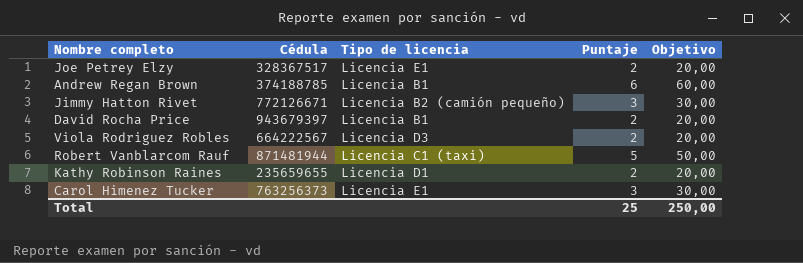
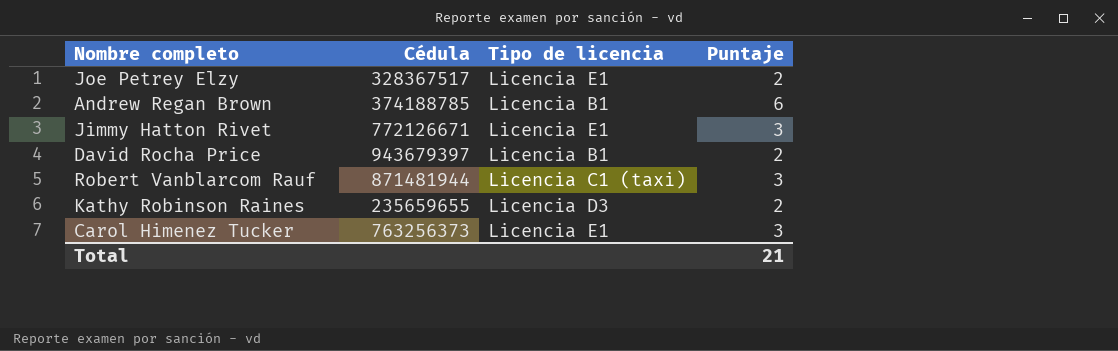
column Objetivo | formula: [Puntaje] * 10 -> none
row Viola Rodriguez Robles: 664222567 | Licencia D3 | 2 | 20,00 -> none
Jimmy Hatton Rivet | Tipo de licencia: Licencia B2 (camión pequeño) -> Licencia E1
Robert Vanblarcom Rauf | Puntaje: 5 -> 3
Kathy Robinson Raines | Tipo de licencia: Licencia D1 -> Licencia D3
Total | Puntaje: 25 -> 21

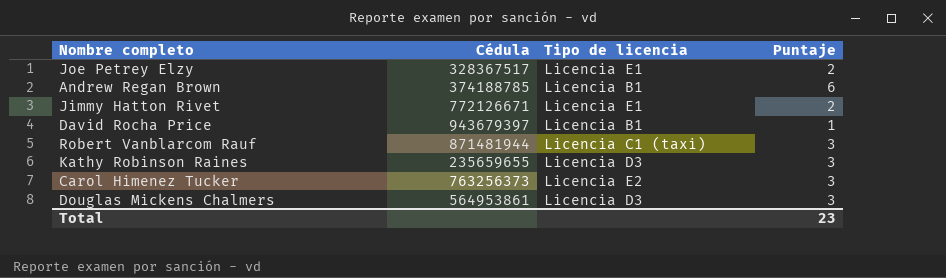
Jimmy Hatton Rivet | Puntaje: 3 -> 2
David Rocha Price | Puntaje: 2 -> 1
Kathy Robinson Raines | Puntaje: 2 -> 3
Carol Himenez Tucker | Tipo de licencia: Licencia E1 -> Licencia E2
row Douglas Mickens Chalmers: none -> 564953861 | Licencia D3 | 3
Total | Puntaje: 21 -> 23

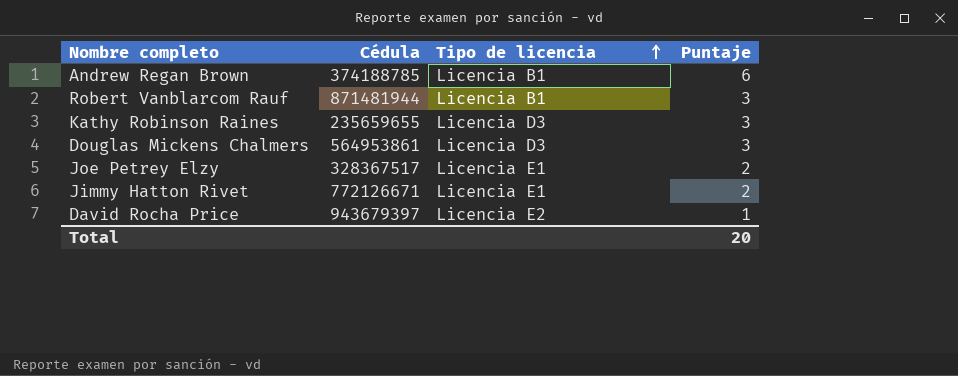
row order: none -> Tipo de licencia ascending
row Carol Himenez Tucker: 763256373 | Licencia E2 | 3 -> none
Robert Vanblarcom Rauf | Tipo de licencia: Licencia C1 (taxi) -> Licencia B1
David Rocha Price | Tipo de licencia: Licencia B1 -> Licencia E2
Total | Puntaje: 23 -> 20

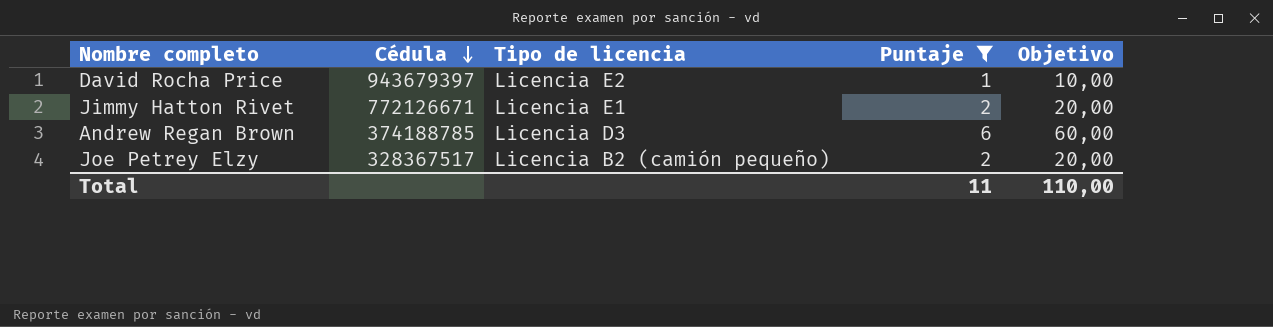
filter: none -> Puntaje != 3
row order: Tipo de licencia ascending -> Cédula descending
column Objetivo | formula: none -> [Puntaje] * 10
Andrew Regan Brown | Tipo de licencia: Licencia B1 -> Licencia D3
Joe Petrey Elzy | Tipo de licencia: Licencia E1 -> Licencia B2 (camión pequeño)
Total | Puntaje: 20 -> 11

